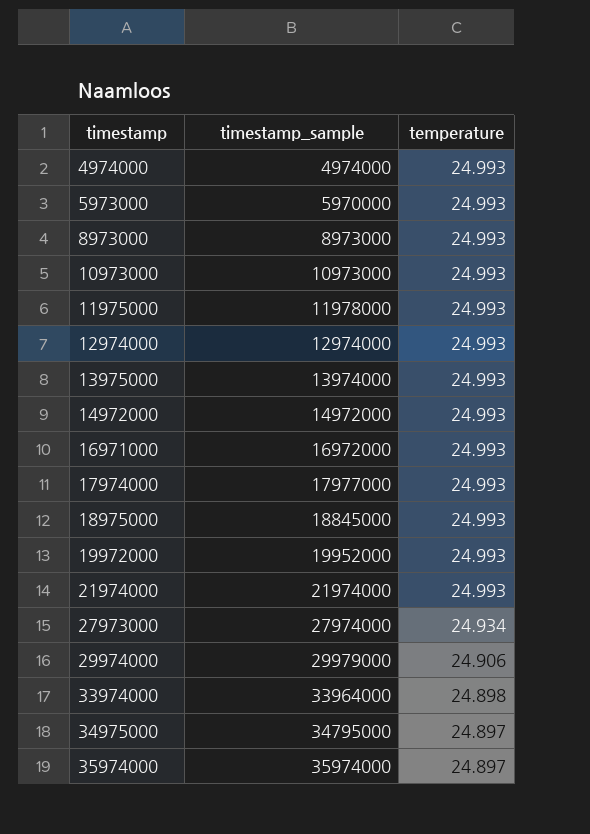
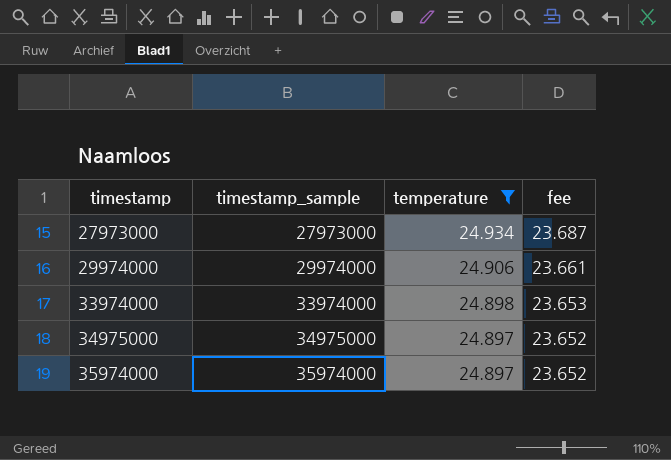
filter: none -> temperature != 24.993
column fee | formula: none -> [temperature] * 0.95
27973000 | timestamp_sample: 27974000 -> 27973000
29974000 | timestamp_sample: 29979000 -> 29974000
33974000 | timestamp_sample: 33964000 -> 33974000
34975000 | timestamp_sample: 34795000 -> 34975000

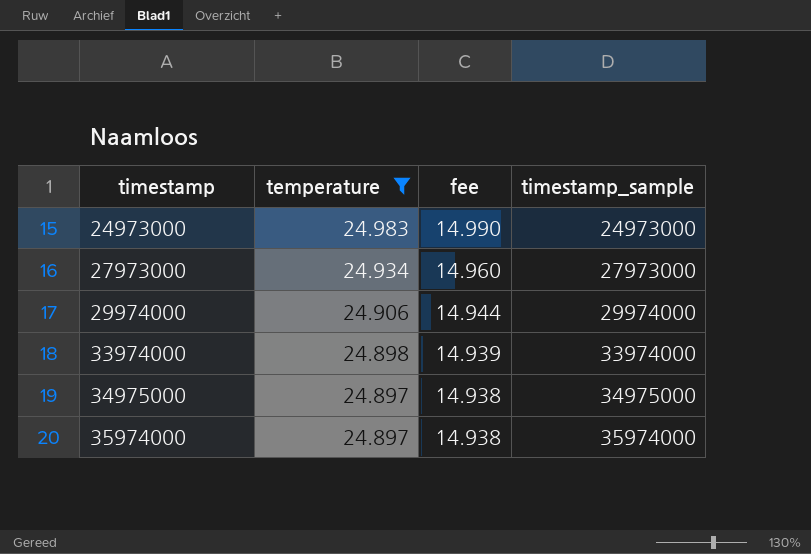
column fee | formula: [temperature] * 0.95 -> [temperature] * 0.6
column timestamp_sample | position: 2 -> 4
row 24973000: none -> 24.983 | 14.990 | 24973000

